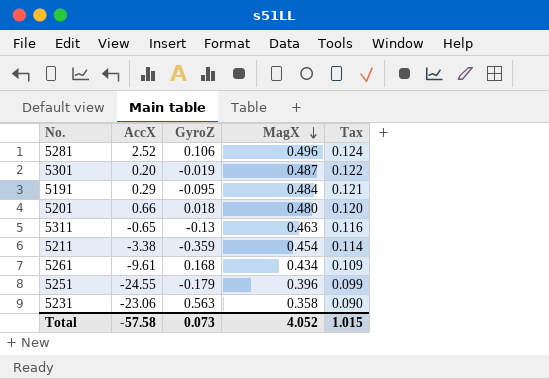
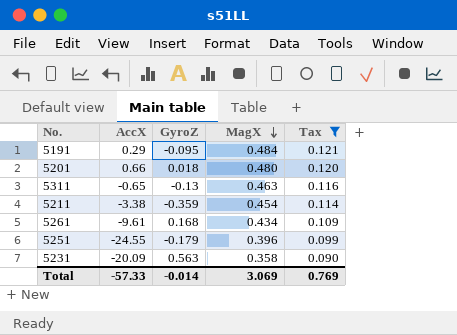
filter: none -> Tax <= 0.121
5231 | AccX: -23.06 -> -20.09
Total | AccX: -57.58 -> -57.33
Total | GyroZ: 0.073 -> -0.014
Total | MagX: 4.052 -> 3.069
Total | Tax: 1.015 -> 0.769

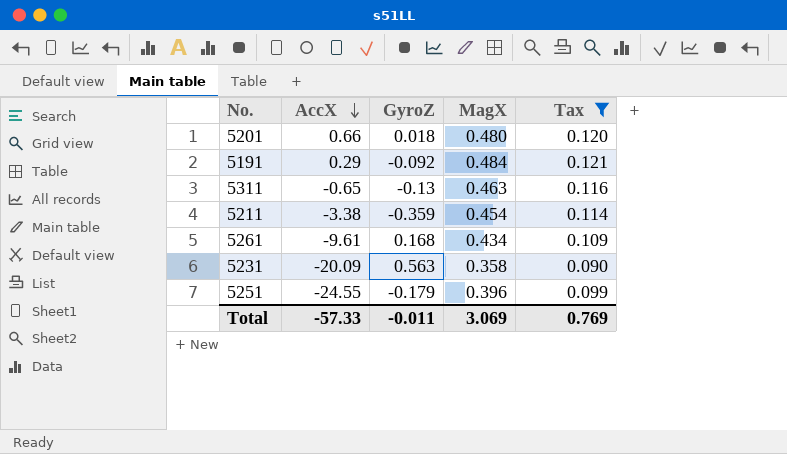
row order: MagX descending -> AccX descending
5191 | GyroZ: -0.095 -> -0.092
Total | GyroZ: -0.014 -> -0.011

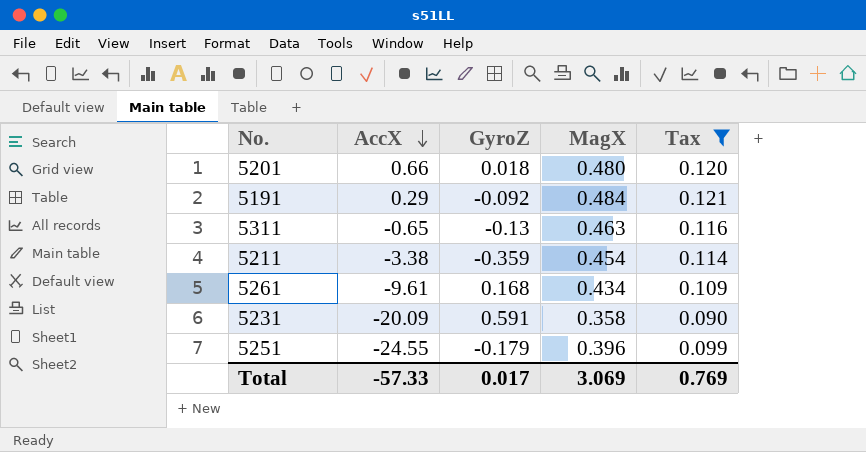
5231 | GyroZ: 0.563 -> 0.591
Total | GyroZ: -0.011 -> 0.017

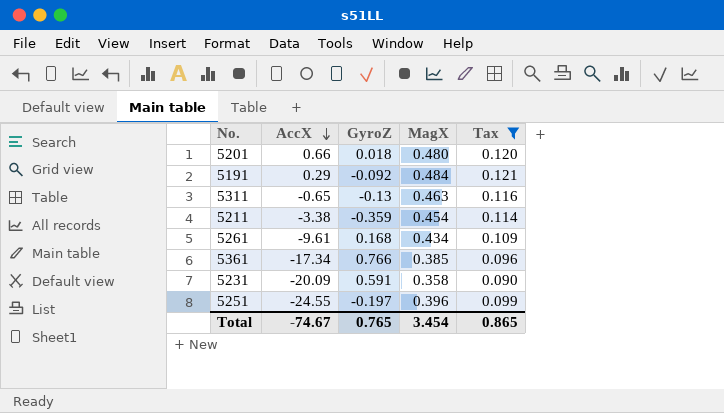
row 5361: none -> -17.34 | 0.766 | 0.385 | 0.096
5251 | GyroZ: -0.179 -> -0.197
Total | AccX: -57.33 -> -74.67
Total | GyroZ: 0.017 -> 0.765
Total | MagX: 3.069 -> 3.454
Total | Tax: 0.769 -> 0.865

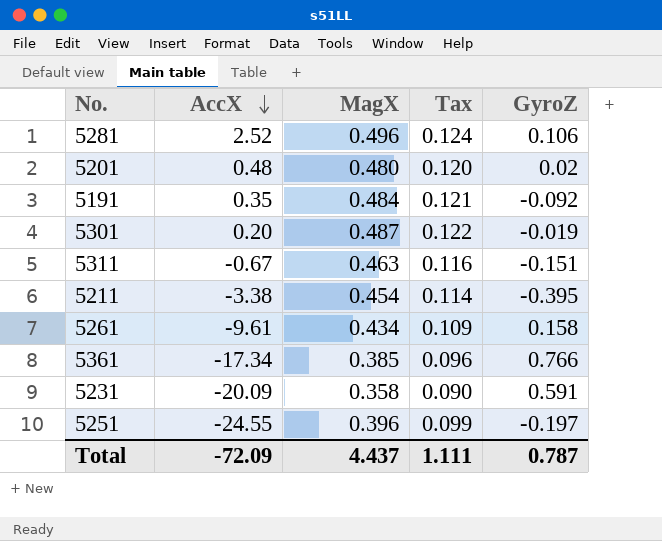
filter: Tax <= 0.121 -> none
column GyroZ | position: 3 -> 5
5201 | AccX: 0.66 -> 0.48
5201 | GyroZ: 0.018 -> 0.02
5191 | AccX: 0.29 -> 0.35
5311 | AccX: -0.65 -> -0.67
5311 | GyroZ: -0.13 -> -0.151
5211 | GyroZ: -0.359 -> -0.395
5261 | GyroZ: 0.168 -> 0.158
Total | AccX: -74.67 -> -72.09
Total | MagX: 3.454 -> 4.437
Total | Tax: 0.865 -> 1.111
Total | GyroZ: 0.765 -> 0.787

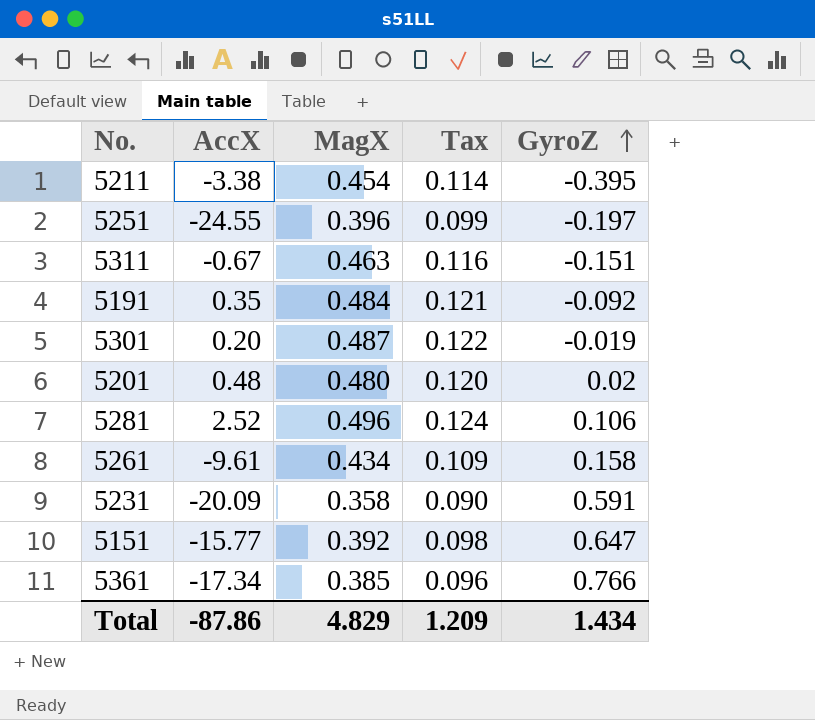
row order: AccX descending -> GyroZ ascending
row 5151: none -> -15.77 | 0.392 | 0.098 | 0.647
Total | AccX: -72.09 -> -87.86
Total | MagX: 4.437 -> 4.829
Total | Tax: 1.111 -> 1.209
Total | GyroZ: 0.787 -> 1.434

